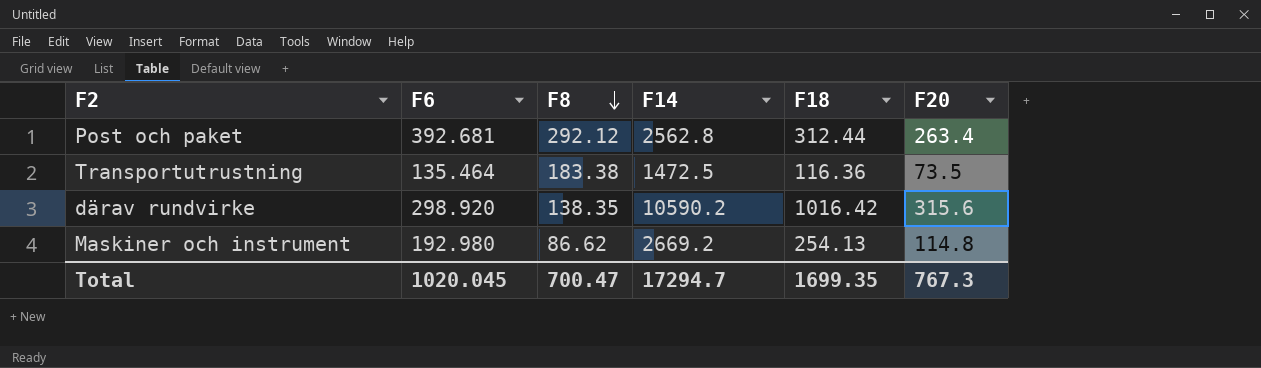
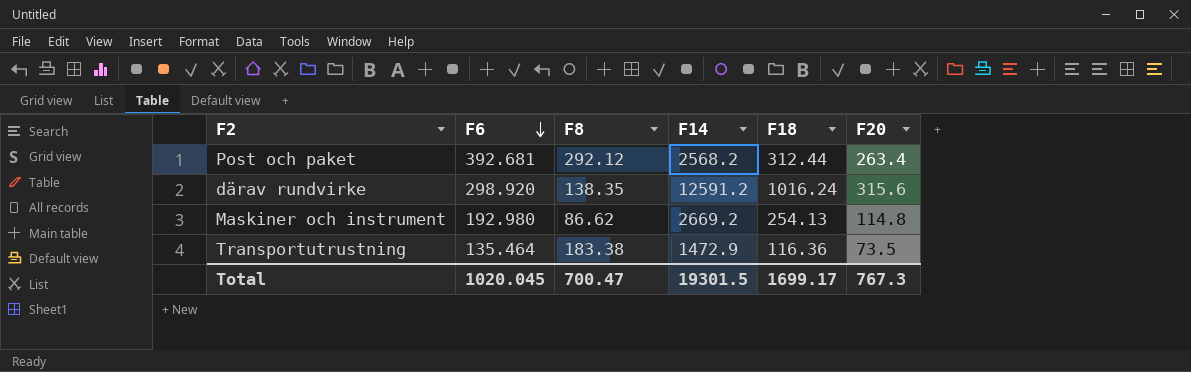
row order: F8 descending -> F6 descending
Post och paket | F14: 2562.8 -> 2568.2
därav rundvirke | F14: 10590.2 -> 12591.2
därav rundvirke | F18: 1016.42 -> 1016.24
Transportutrustning | F14: 1472.5 -> 1472.9
Total | F14: 17294.7 -> 19301.5
Total | F18: 1699.35 -> 1699.17

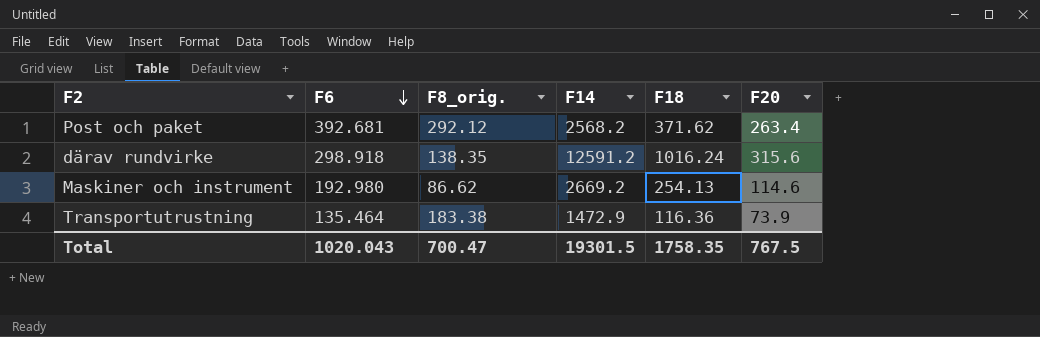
column name: F8 -> F8_orig.
Post och paket | F18: 312.44 -> 371.62
därav rundvirke | F6: 298.920 -> 298.918
Maskiner och instrument | F20: 114.8 -> 114.6
Transportutrustning | F20: 73.5 -> 73.9
Total | F6: 1020.045 -> 1020.043
Total | F18: 1699.17 -> 1758.35
Total | F20: 767.3 -> 767.5

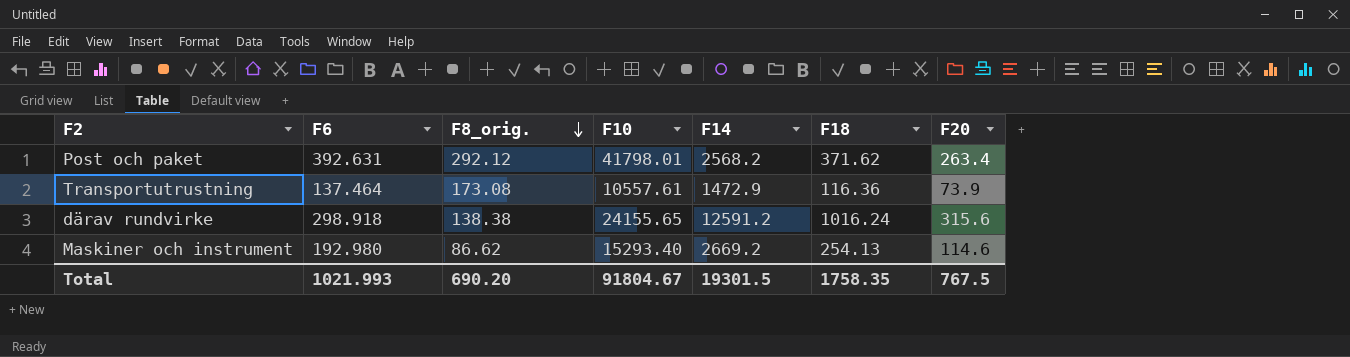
row order: F6 descending -> F8_orig. descending
column F10 | position: none -> 4
Post och paket | F6: 392.681 -> 392.631
Transportutrustning | F6: 135.464 -> 137.464
Transportutrustning | F8_orig.: 183.38 -> 173.08
därav rundvirke | F8_orig.: 138.35 -> 138.38
Total | F6: 1020.043 -> 1021.993
Total | F8_orig.: 700.47 -> 690.20

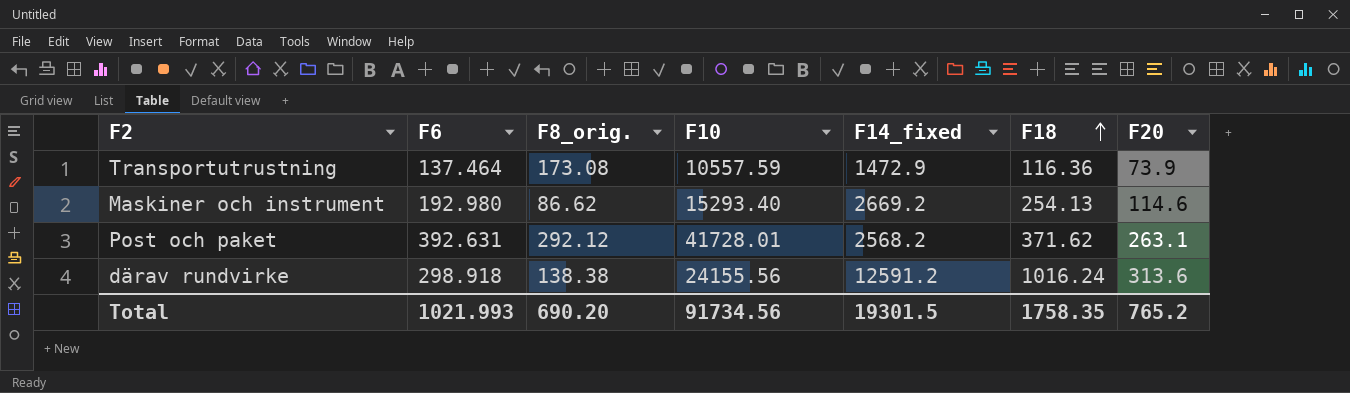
row order: F8_orig. descending -> F18 ascending
column name: F14 -> F14_fixed
Transportutrustning | F10: 10557.61 -> 10557.59
Post och paket | F10: 41798.01 -> 41728.01
Post och paket | F20: 263.4 -> 263.1
därav rundvirke | F10: 24155.65 -> 24155.56
därav rundvirke | F20: 315.6 -> 313.6
Total | F10: 91804.67 -> 91734.56
Total | F20: 767.5 -> 765.2

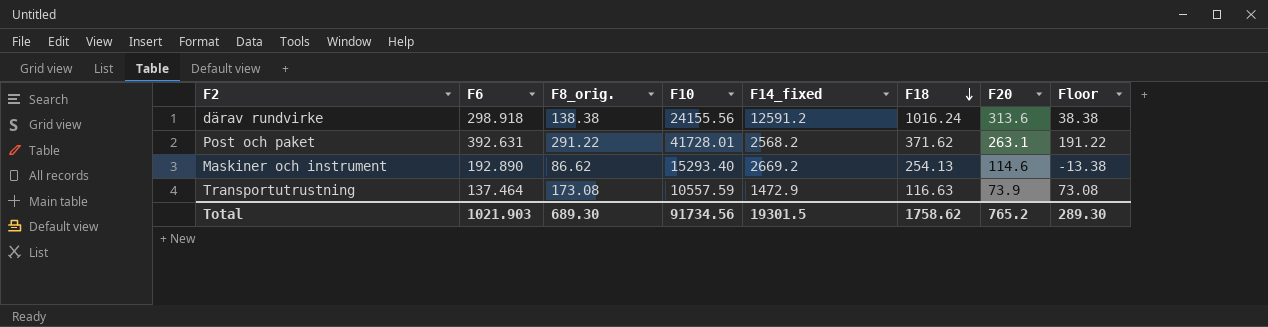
row order: F18 ascending -> F18 descending
column Floor | formula: none -> [F8_orig.] - 100
Post och paket | F8_orig.: 292.12 -> 291.22
Maskiner och instrument | F6: 192.980 -> 192.890
Transportutrustning | F18: 116.36 -> 116.63
Total | F6: 1021.993 -> 1021.903
Total | F8_orig.: 690.20 -> 689.30
Total | F18: 1758.35 -> 1758.62

